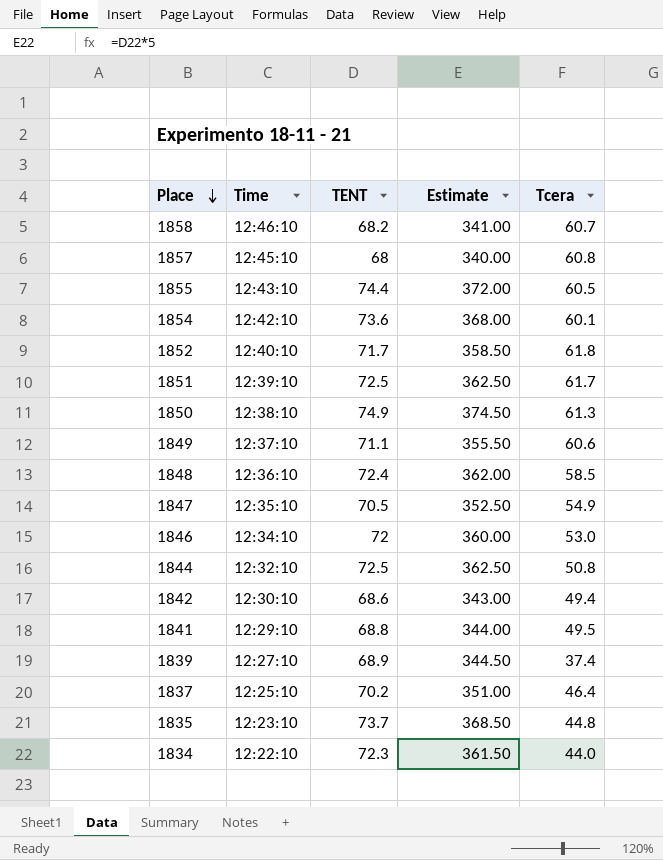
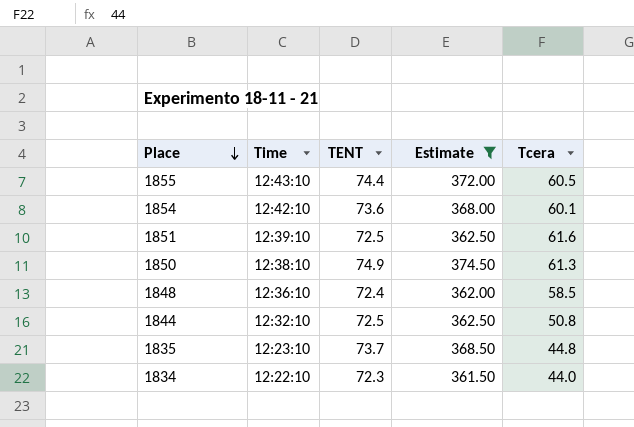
filter: none -> Estimate >= 361.50
1851 | Tcera: 61.7 -> 61.6

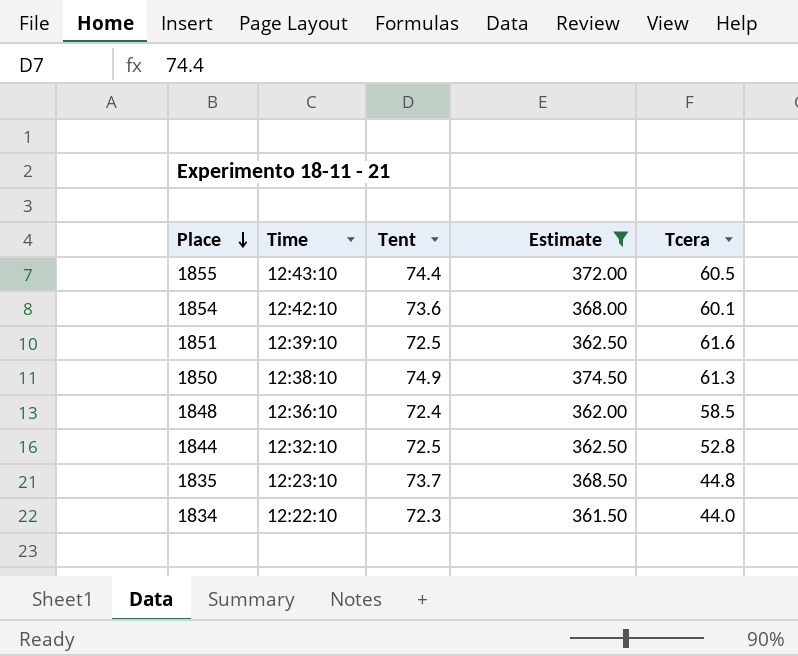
column name: TENT -> Tent
1844 | Tcera: 50.8 -> 52.8

